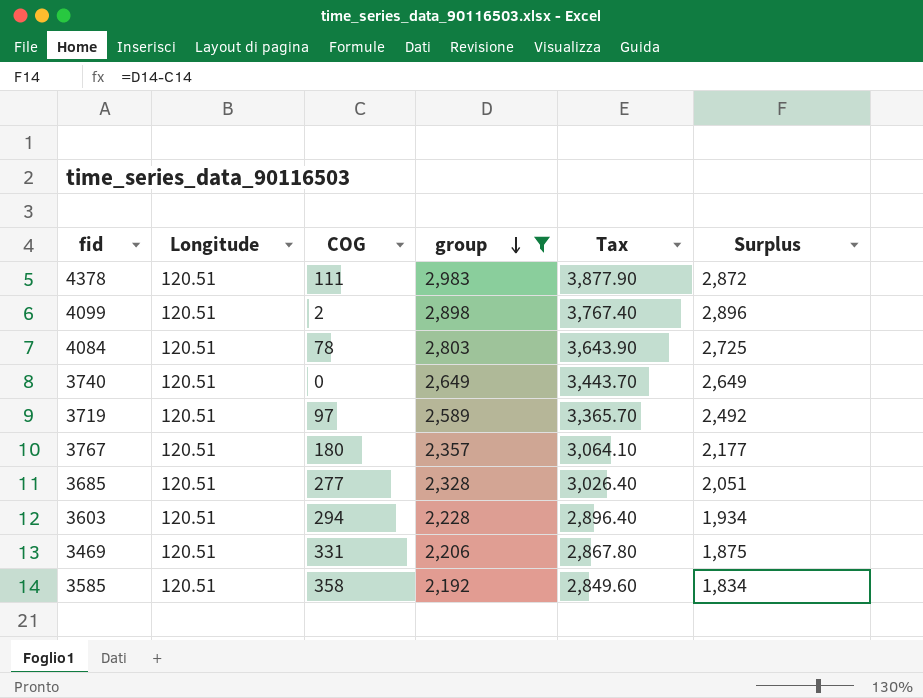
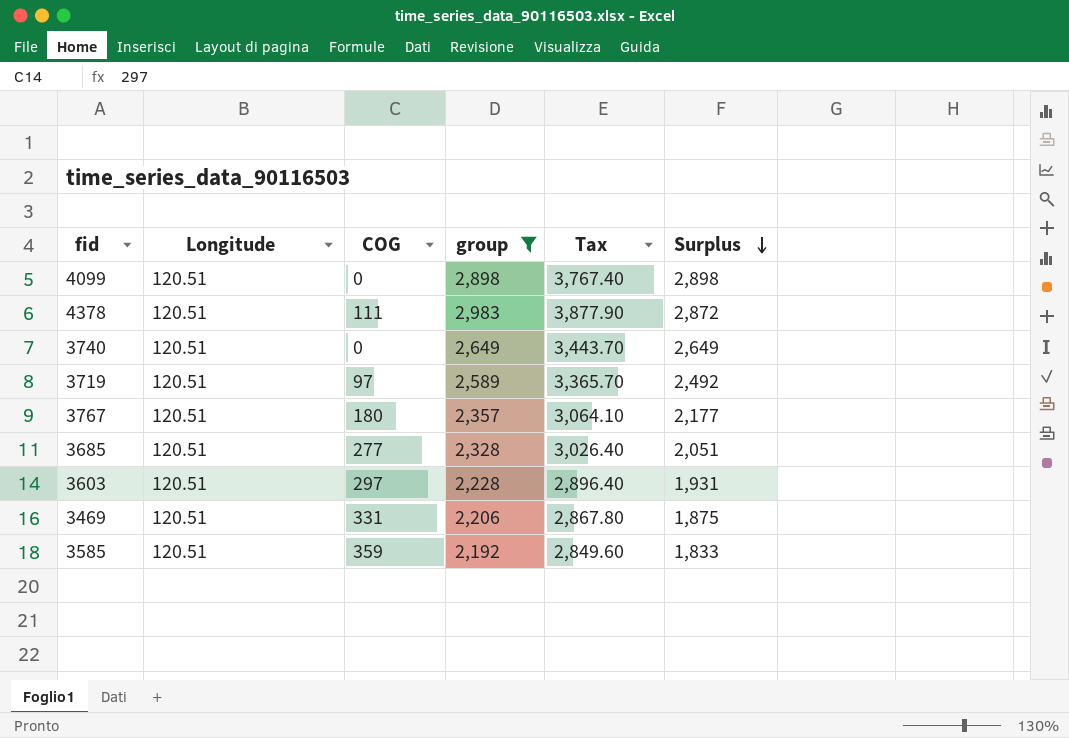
row order: group descending -> Surplus descending
row 4084: 120.51 | 78 | 2,803 | 3,643.90 | 2,725 -> none
4099 | COG: 2 -> 0
4099 | Surplus: 2,896 -> 2,898
3603 | COG: 294 -> 297
3603 | Surplus: 1,934 -> 1,931
3585 | COG: 358 -> 359
3585 | Surplus: 1,834 -> 1,833

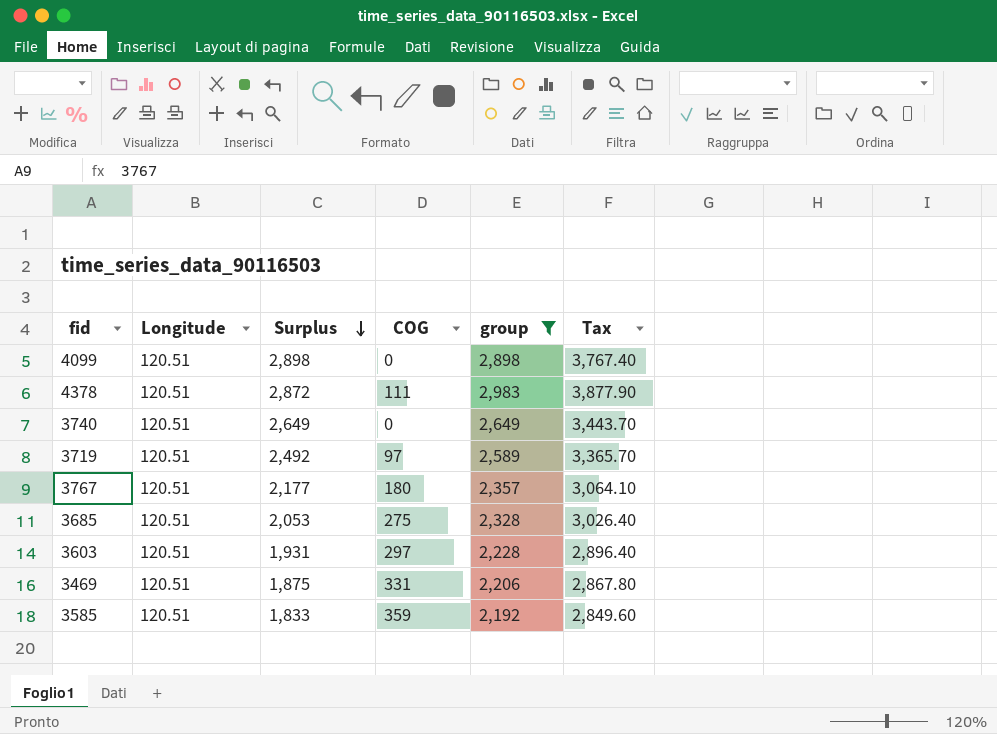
column Surplus | position: 6 -> 3
3685 | Surplus: 2,051 -> 2,053
3685 | COG: 277 -> 275

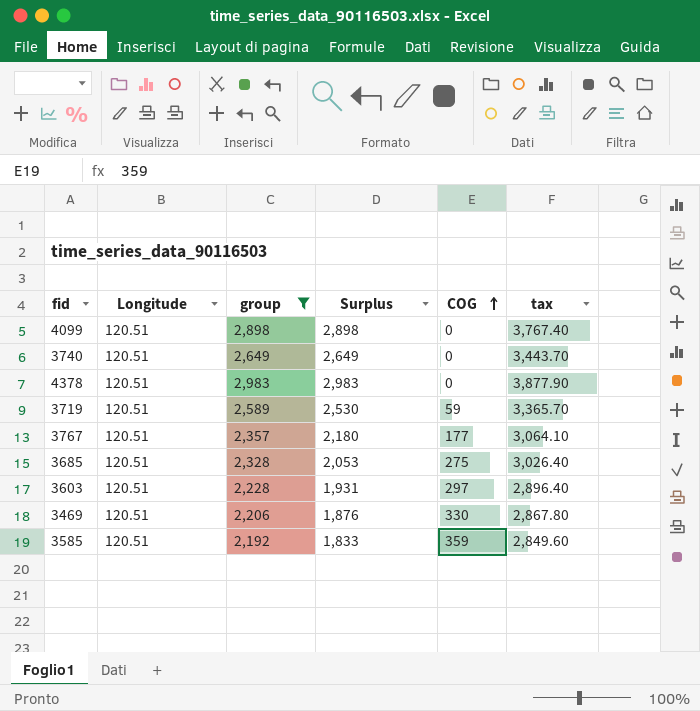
row order: Surplus descending -> COG ascending
column group | position: 5 -> 3
column name: Tax -> tax
4378 | Surplus: 2,872 -> 2,983
4378 | COG: 111 -> 0
3719 | Surplus: 2,492 -> 2,530
3719 | COG: 97 -> 59
3767 | Surplus: 2,177 -> 2,180
3767 | COG: 180 -> 177
3469 | Surplus: 1,875 -> 1,876
3469 | COG: 331 -> 330

